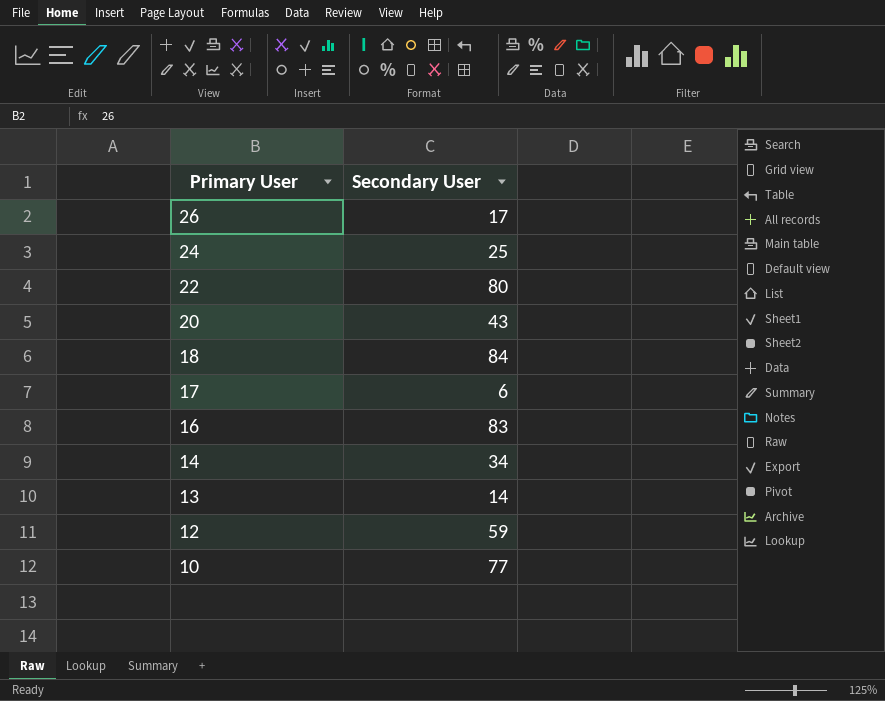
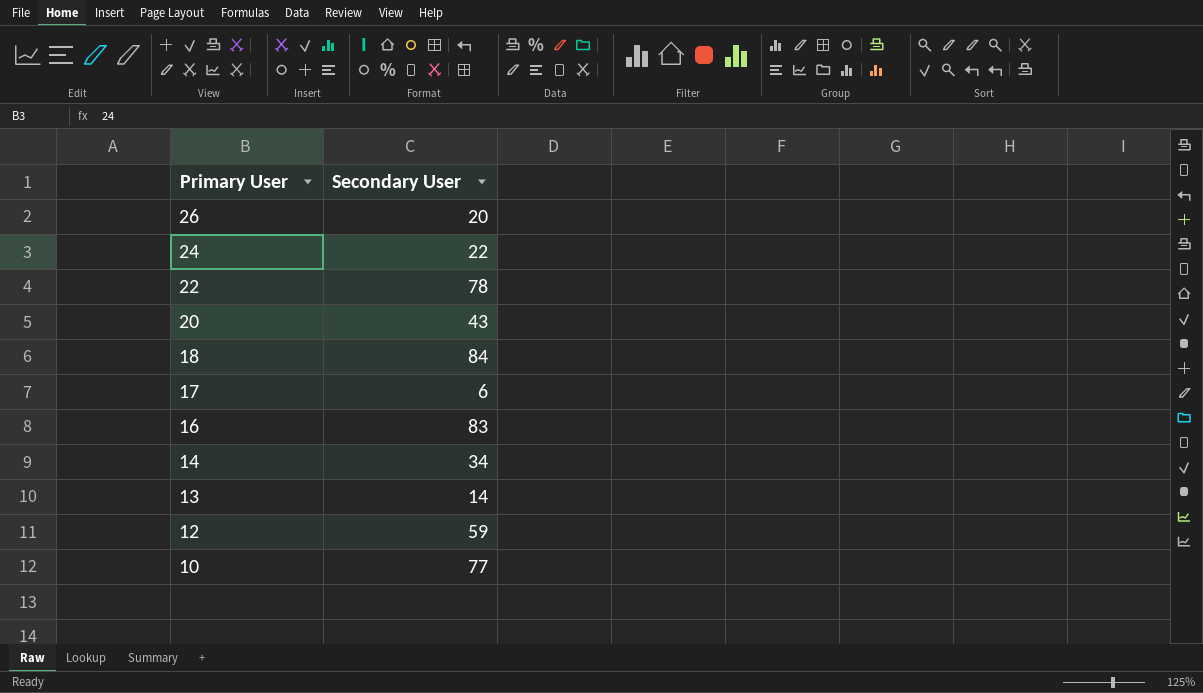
26 | Secondary User: 17 -> 20
24 | Secondary User: 25 -> 22
22 | Secondary User: 80 -> 78

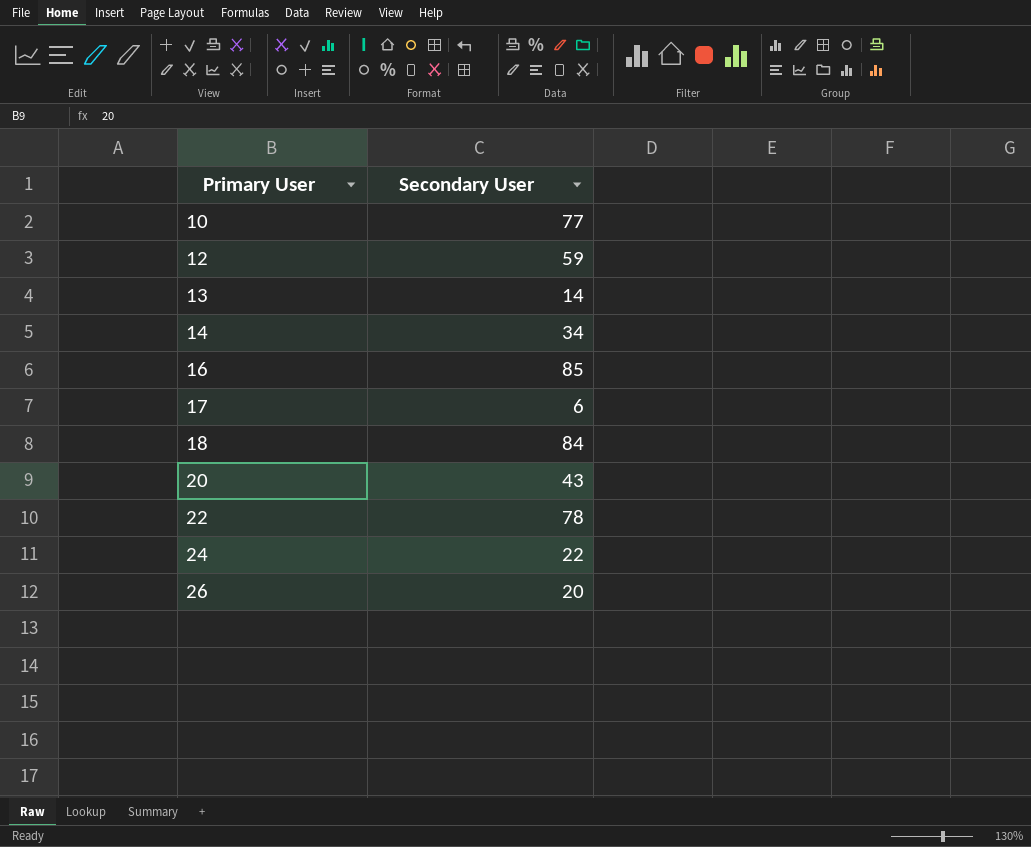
row order: Primary User descending -> Primary User ascending
16 | Secondary User: 83 -> 85

